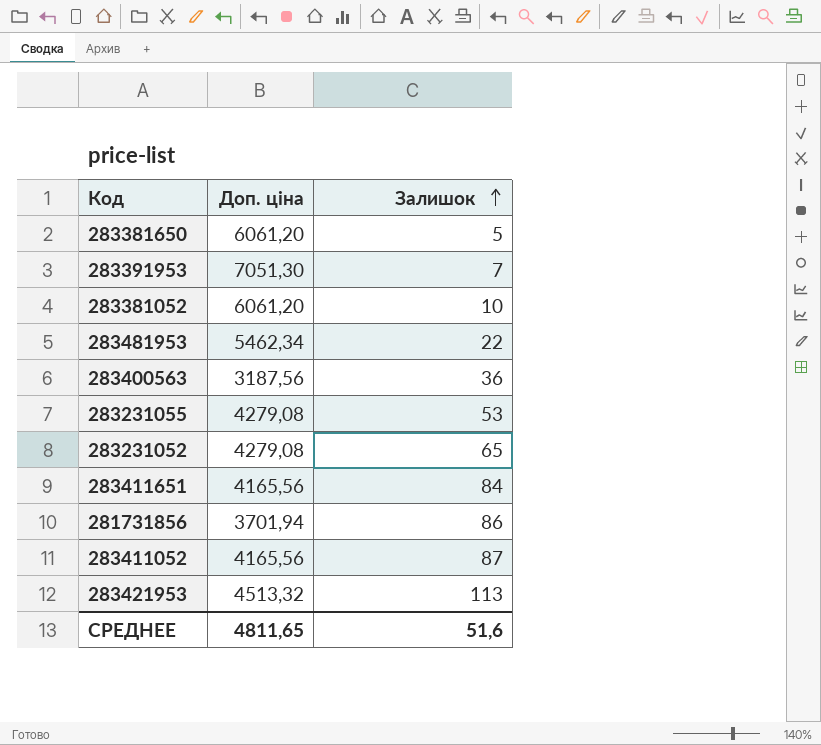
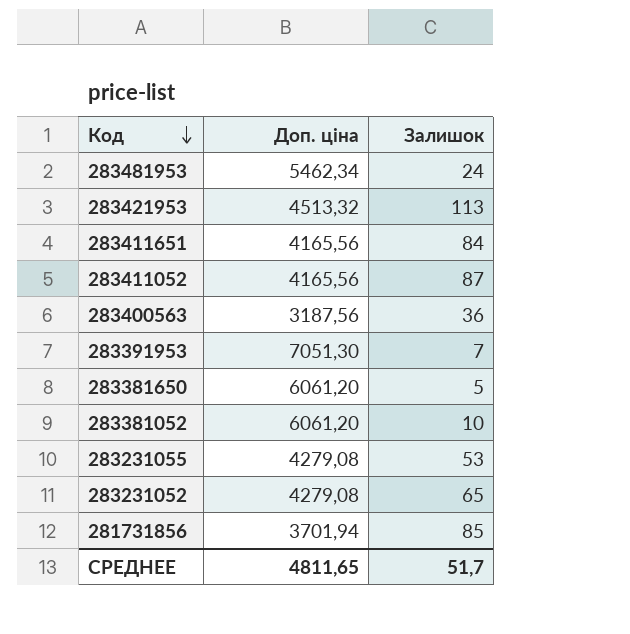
row order: Залишок ascending -> Код descending
283481953 | Залишок: 22 -> 24
281731856 | Залишок: 86 -> 85
СРЕДНЕЕ | Залишок: 51,6 -> 51,7

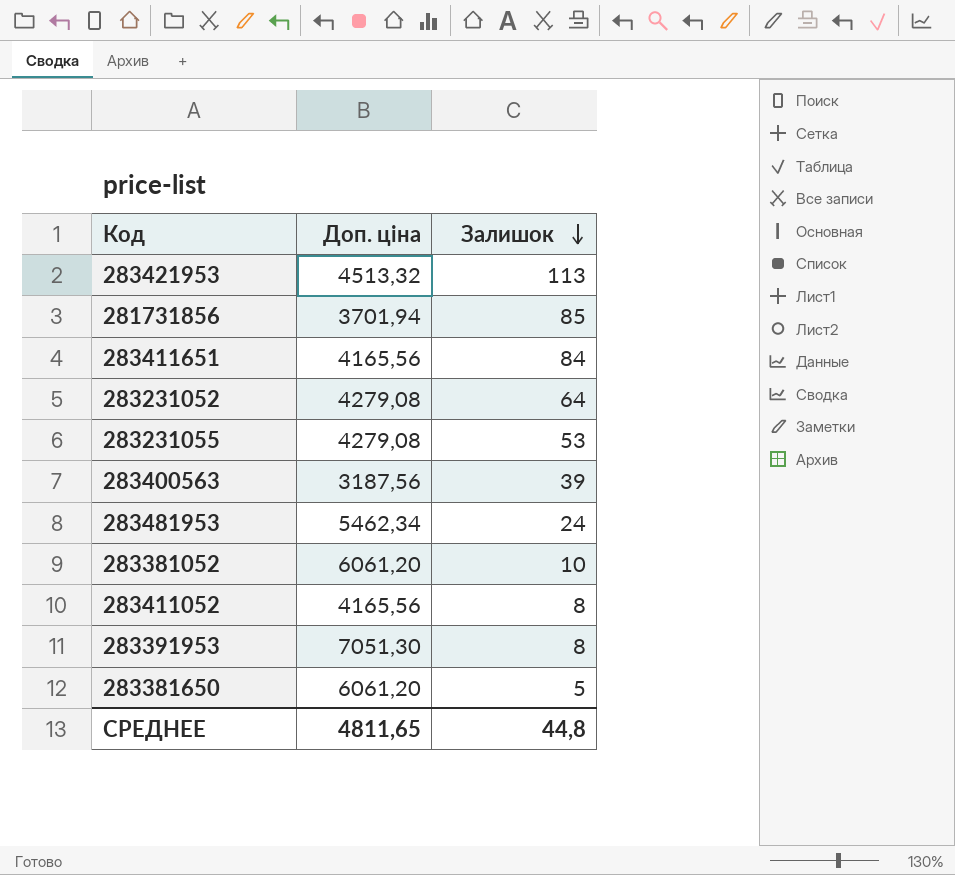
row order: Код descending -> Залишок descending
283231052 | Залишок: 65 -> 64
283400563 | Залишок: 36 -> 39
283411052 | Залишок: 87 -> 8
283391953 | Залишок: 7 -> 8
СРЕДНЕЕ | Залишок: 51,7 -> 44,8

